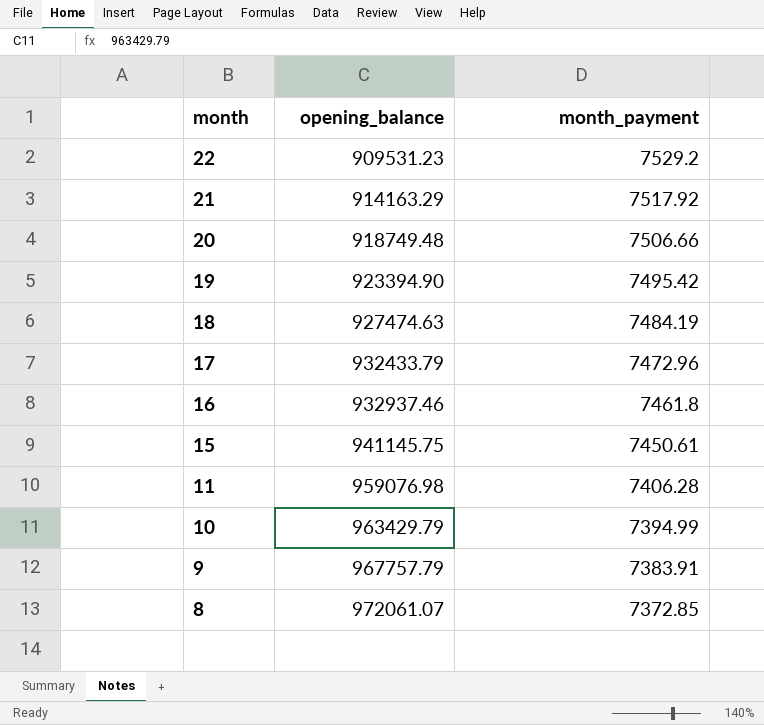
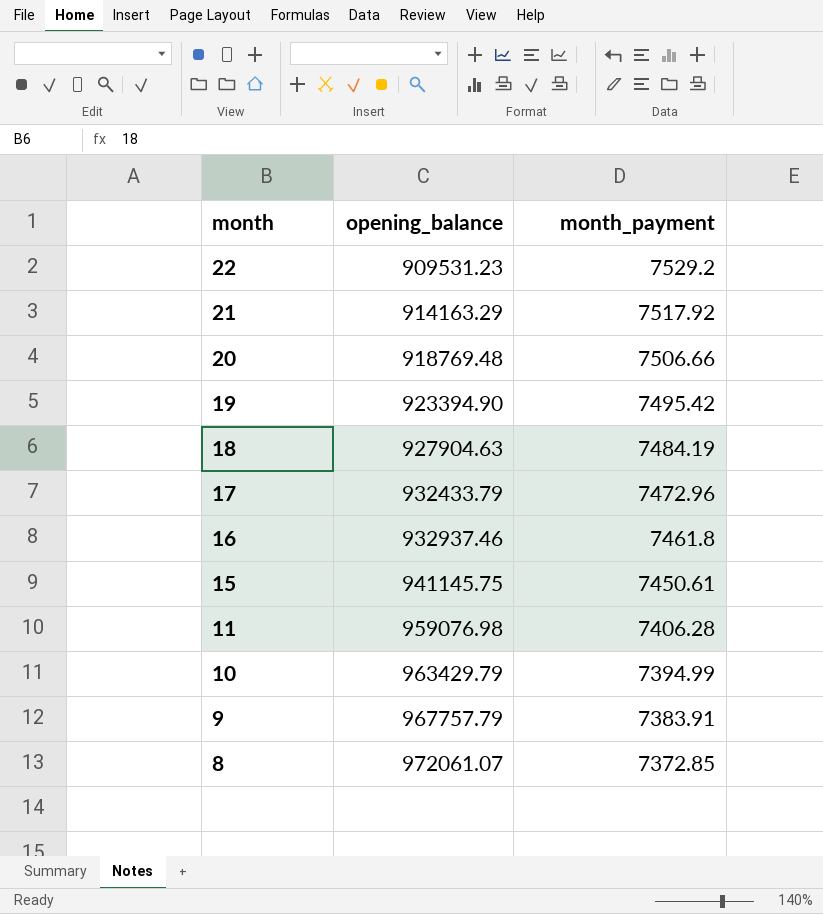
20 | opening_balance: 918749.48 -> 918769.48
18 | opening_balance: 927474.63 -> 927904.63

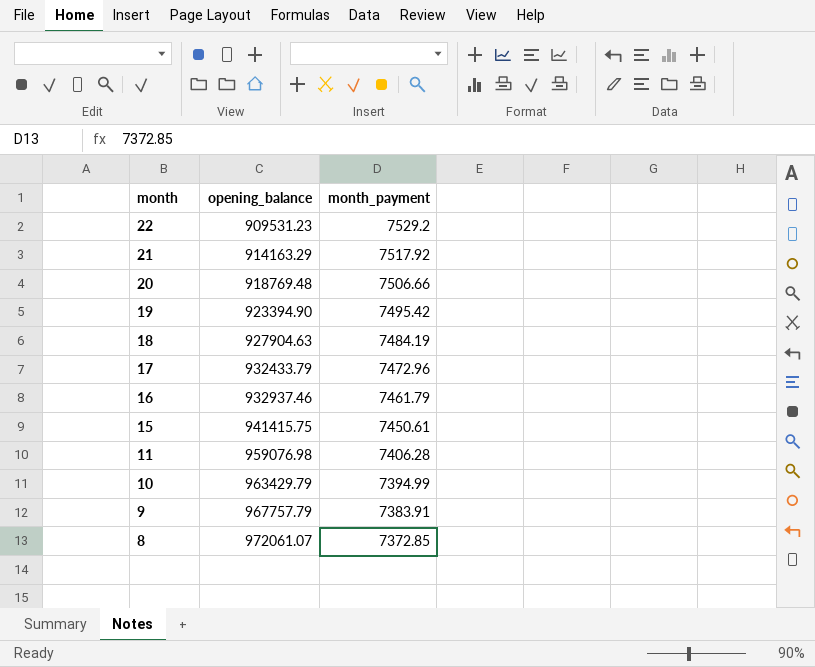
16 | month_payment: 7461.8 -> 7461.79
15 | opening_balance: 941145.75 -> 941415.75

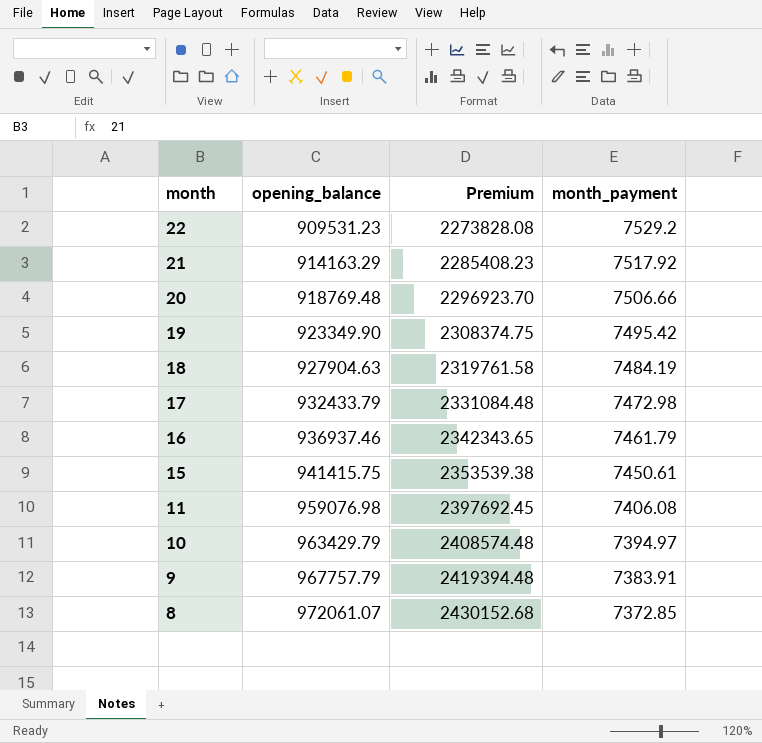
column Premium | formula: none -> [opening_balance] * 2.5
19 | opening_balance: 923394.90 -> 923349.90
17 | month_payment: 7472.96 -> 7472.98
16 | opening_balance: 932937.46 -> 936937.46
11 | month_payment: 7406.28 -> 7406.08
10 | month_payment: 7394.99 -> 7394.97

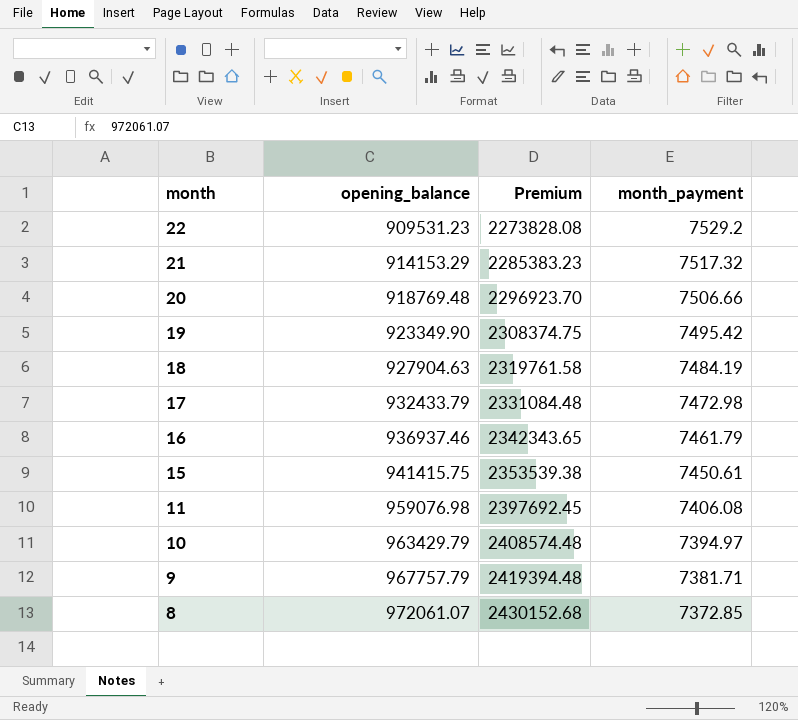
21 | opening_balance: 914163.29 -> 914153.29
21 | Premium: 2285408.23 -> 2285383.23
21 | month_payment: 7517.92 -> 7517.32
9 | month_payment: 7383.91 -> 7381.71

